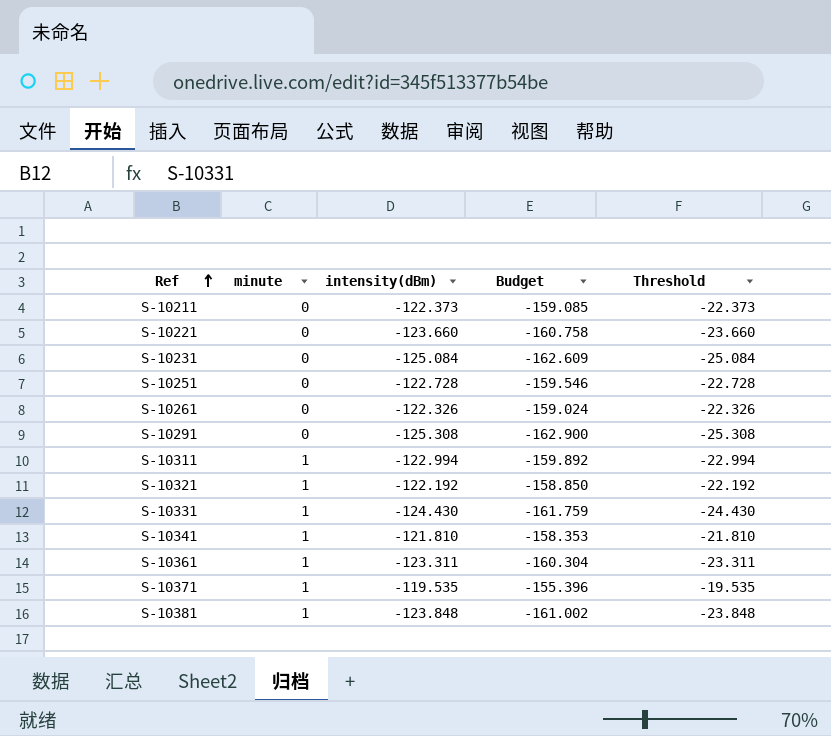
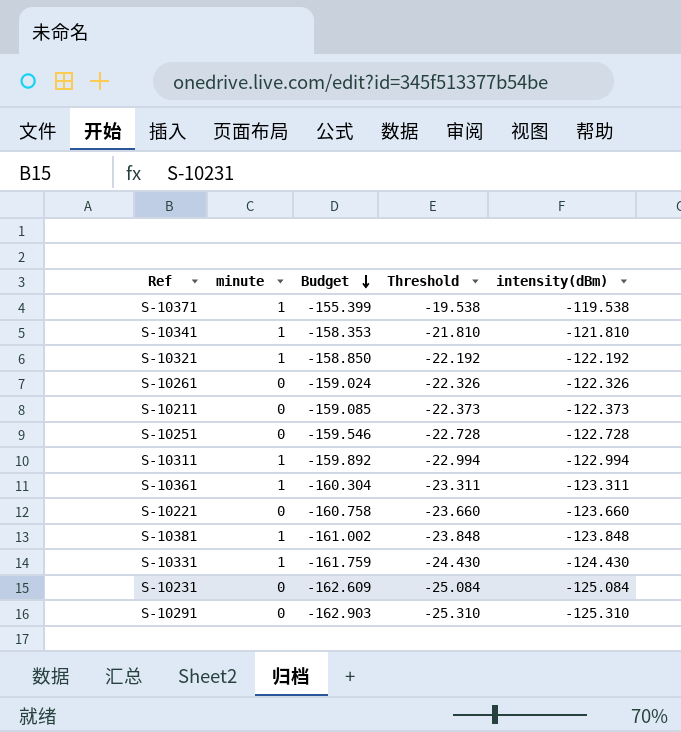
row order: Ref ascending -> Budget descending
column intensity(dBm) | position: 3 -> 5
S-10371 | Budget: -155.396 -> -155.399
S-10371 | Threshold: -19.535 -> -19.538
S-10371 | intensity(dBm): -119.535 -> -119.538
S-10291 | Budget: -162.900 -> -162.903
S-10291 | Threshold: -25.308 -> -25.310
S-10291 | intensity(dBm): -125.308 -> -125.310

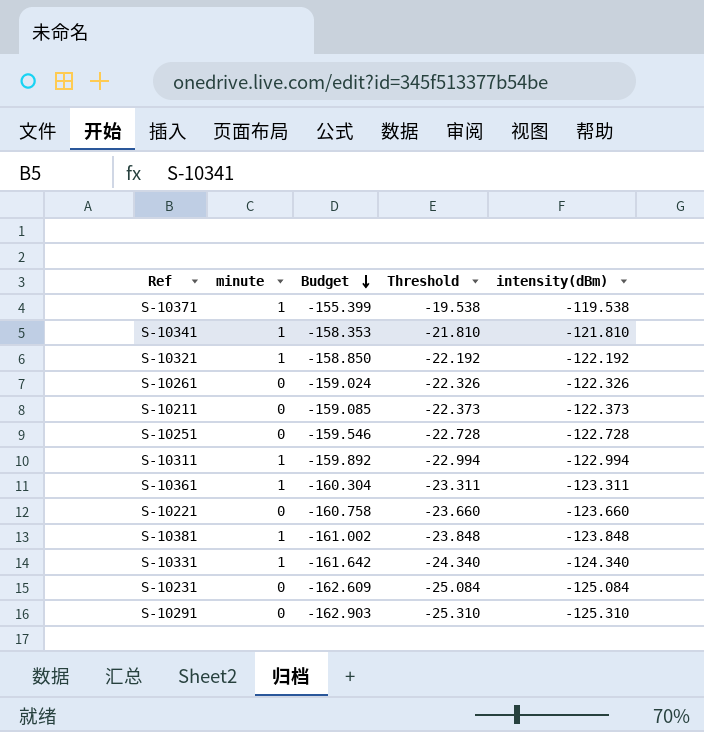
S-10331 | Budget: -161.759 -> -161.642
S-10331 | Threshold: -24.430 -> -24.340
S-10331 | intensity(dBm): -124.430 -> -124.340

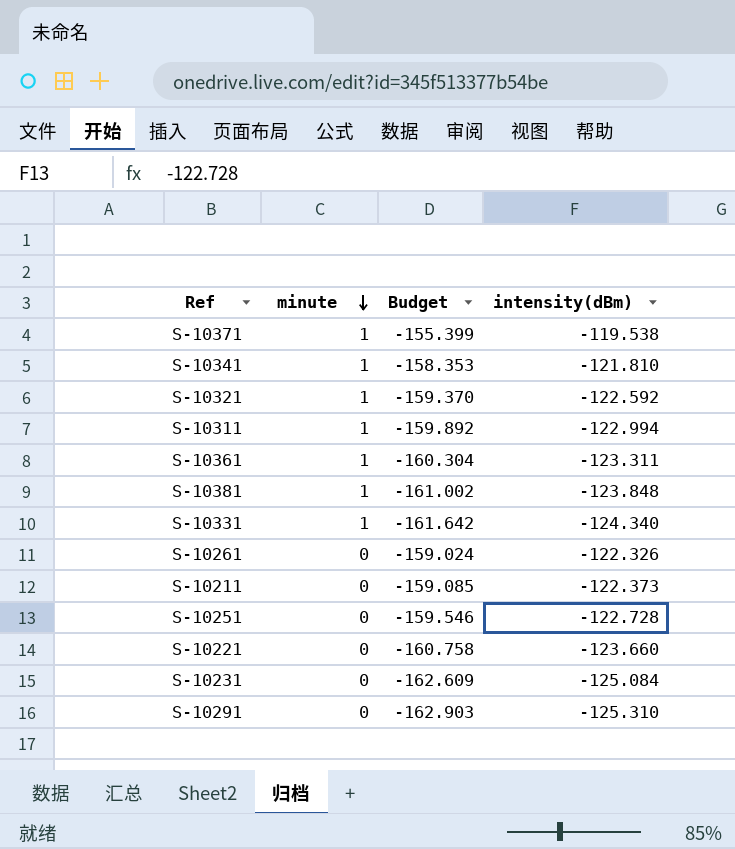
row order: Budget descending -> minute descending
column Threshold | formula: [intensity(dBm)] + 100 -> none
S-10321 | Budget: -158.850 -> -159.370
S-10321 | intensity(dBm): -122.192 -> -122.592

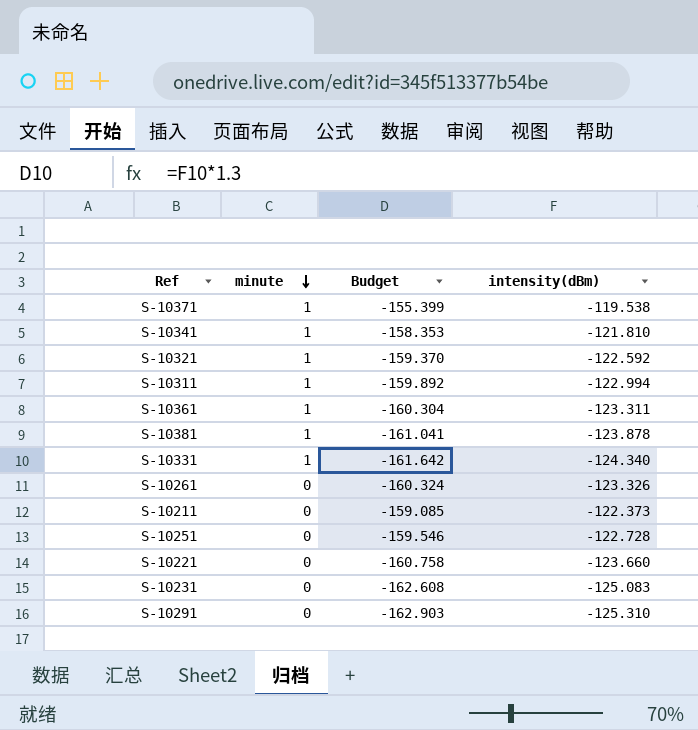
S-10381 | Budget: -161.002 -> -161.041
S-10381 | intensity(dBm): -123.848 -> -123.878
S-10261 | Budget: -159.024 -> -160.324
S-10261 | intensity(dBm): -122.326 -> -123.326
S-10231 | Budget: -162.609 -> -162.608
S-10231 | intensity(dBm): -125.084 -> -125.083

